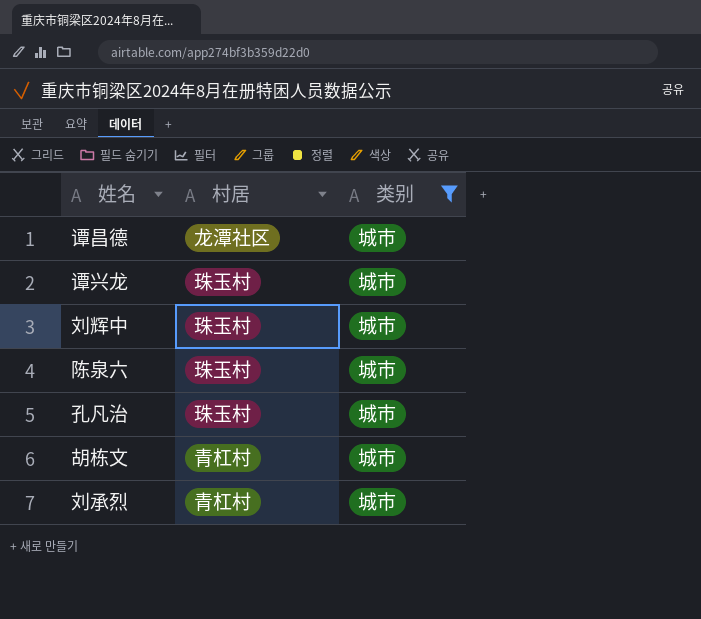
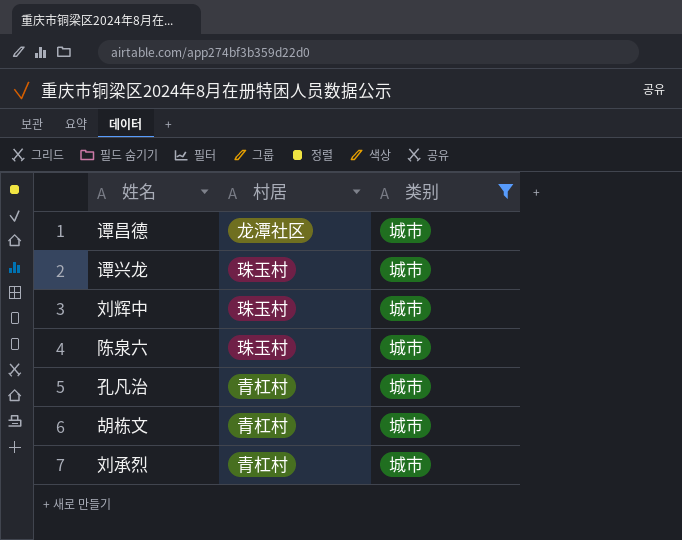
孔凡治 | 村居: 珠玉村 -> 青杠村

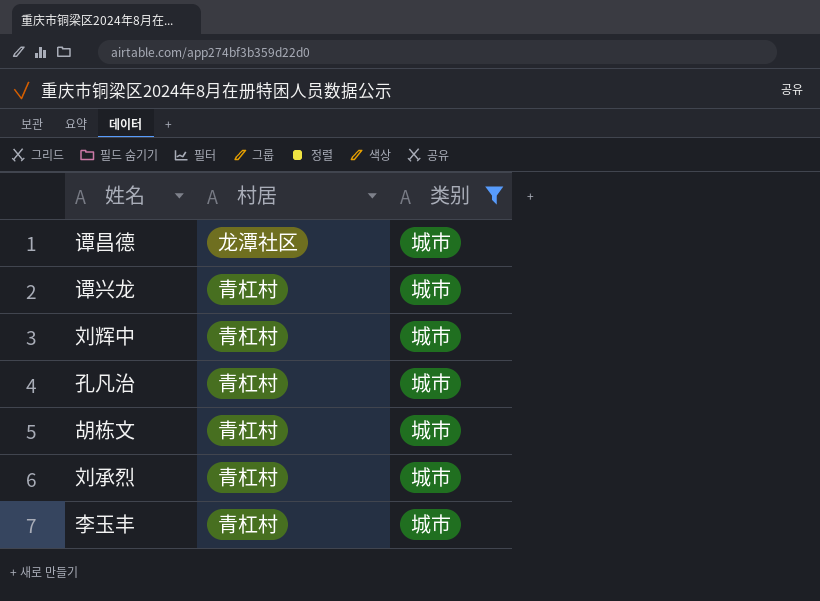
row 陈泉六: 珠玉村 | 城市 -> none
谭兴龙 | 村居: 珠玉村 -> 青杠村
刘辉中 | 村居: 珠玉村 -> 青杠村
row 李玉丰: none -> 青杠村 | 城市

